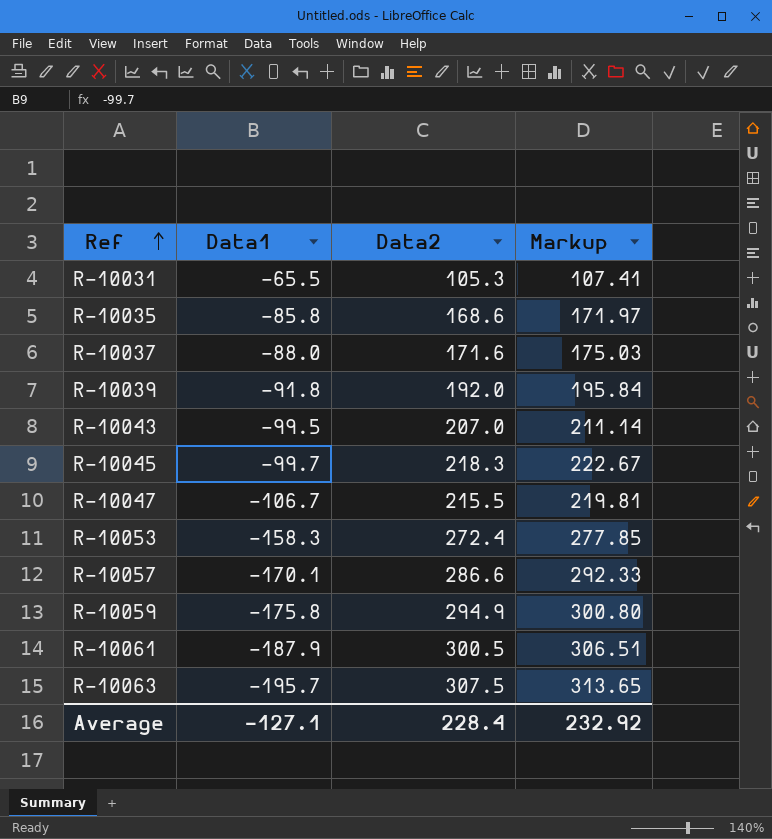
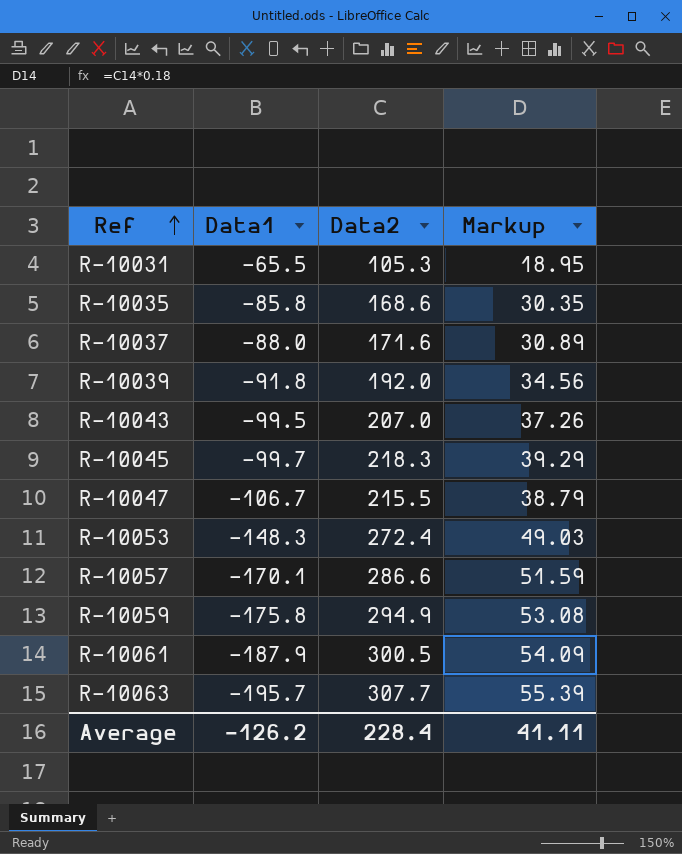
column Markup | formula: [Data2] * 1.02 -> [Data2] * 0.18
R-10053 | Data1: -158.3 -> -148.3
R-10063 | Data2: 307.5 -> 307.7
Average | Data1: -127.1 -> -126.2
Average | Markup: 232.92 -> 41.11

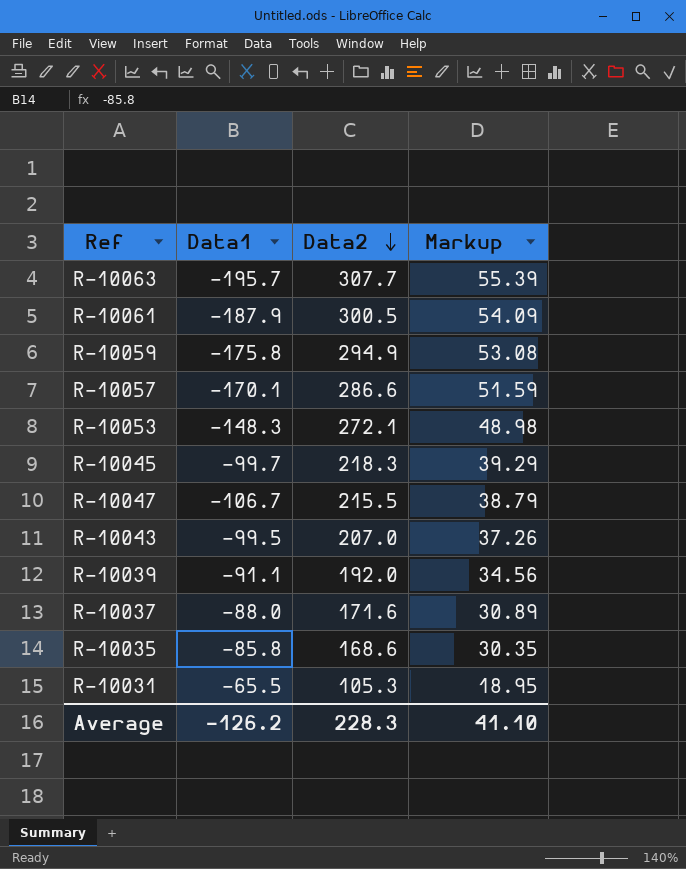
row order: Ref ascending -> Data2 descending
R-10053 | Data2: 272.4 -> 272.1
R-10053 | Markup: 49.03 -> 48.98
R-10039 | Data1: -91.8 -> -91.1
Average | Data2: 228.4 -> 228.3
Average | Markup: 41.11 -> 41.10

